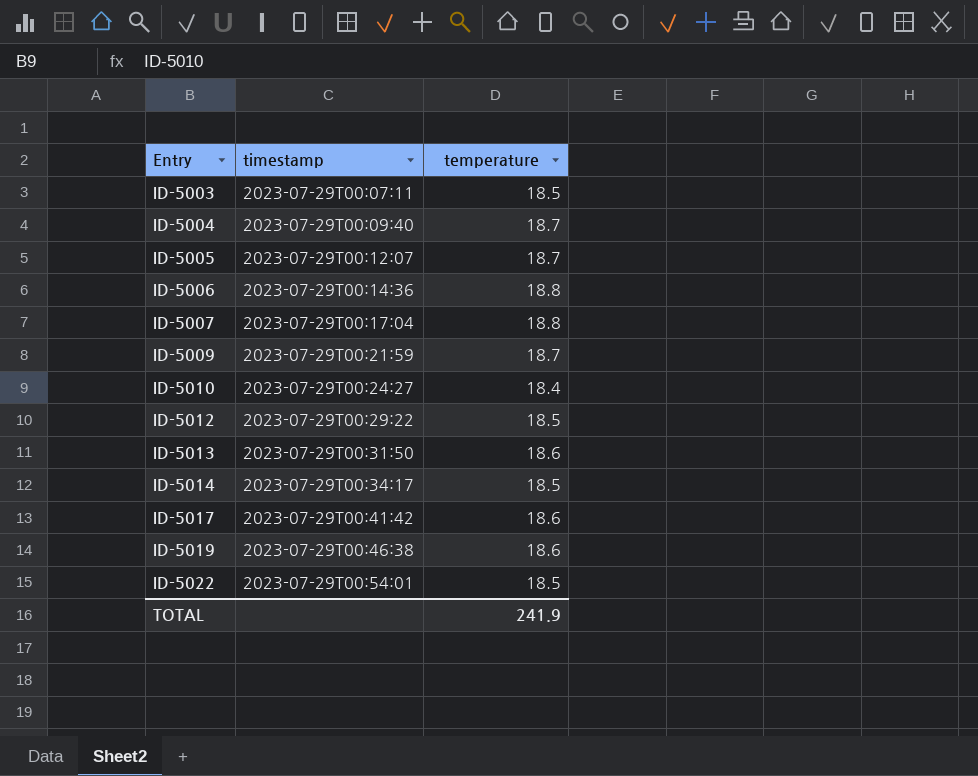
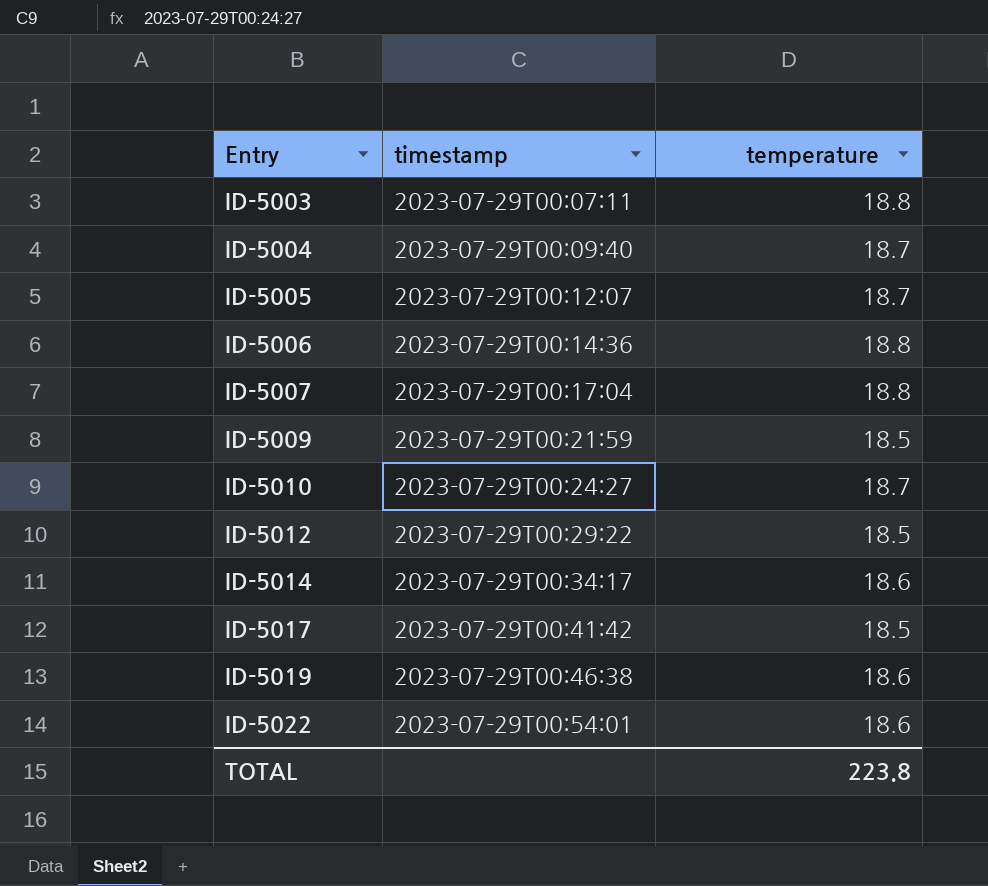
row ID-5013: 2023-07-29T00:31:50 | 18.6 -> none
ID-5003 | temperature: 18.5 -> 18.8
ID-5009 | temperature: 18.7 -> 18.5
ID-5010 | temperature: 18.4 -> 18.7
ID-5014 | temperature: 18.5 -> 18.6
ID-5017 | temperature: 18.6 -> 18.5
ID-5022 | temperature: 18.5 -> 18.6
TOTAL | temperature: 241.9 -> 223.8

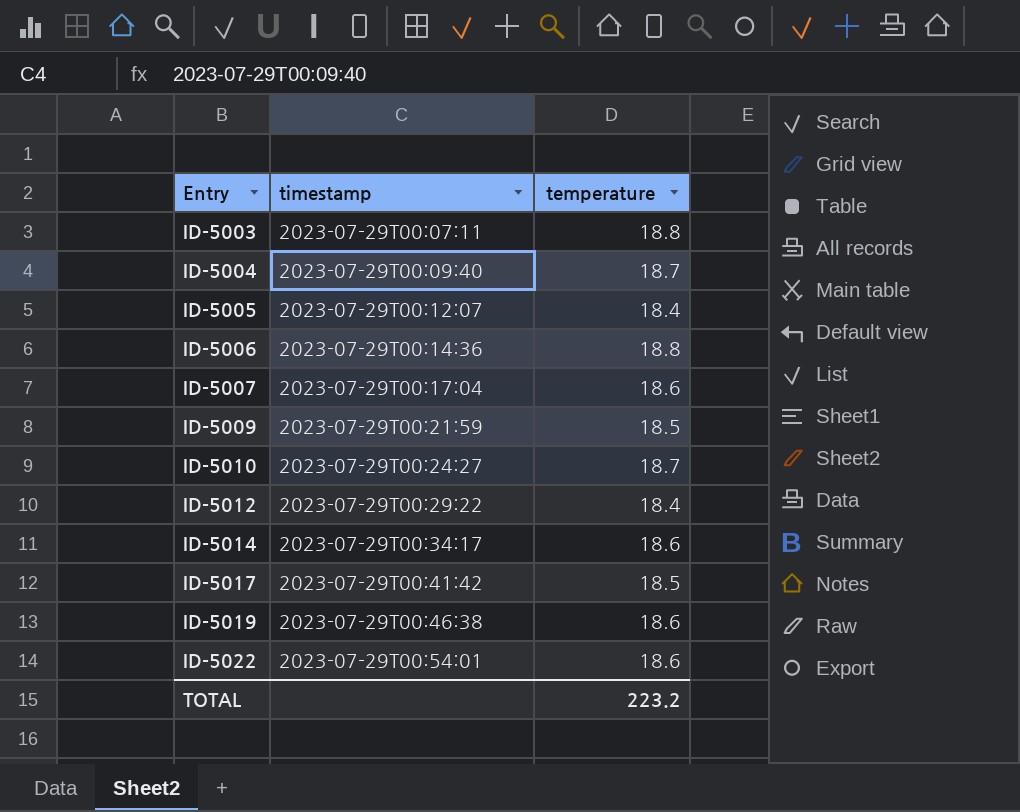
ID-5005 | temperature: 18.7 -> 18.4
ID-5007 | temperature: 18.8 -> 18.6
ID-5012 | temperature: 18.5 -> 18.4
TOTAL | temperature: 223.8 -> 223.2

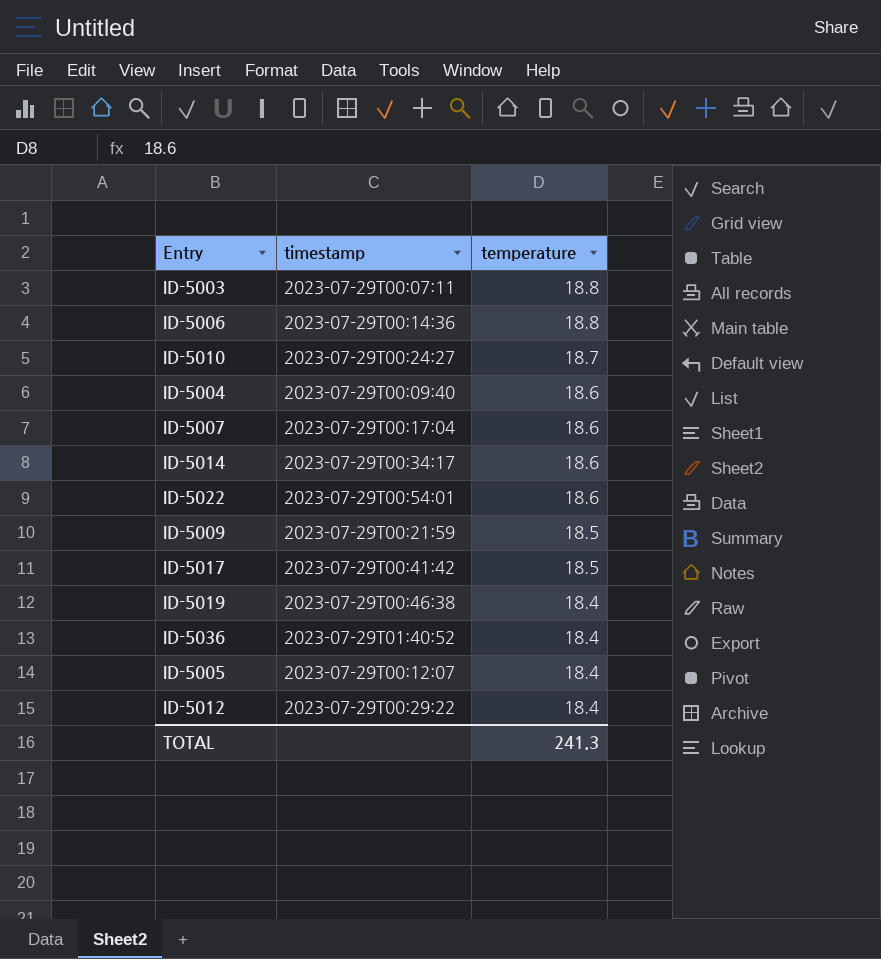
row order: Entry ascending -> temperature descending
ID-5004 | temperature: 18.7 -> 18.6
ID-5019 | temperature: 18.6 -> 18.4
row ID-5036: none -> 2023-07-29T01:40:52 | 18.4
TOTAL | temperature: 223.2 -> 241.3

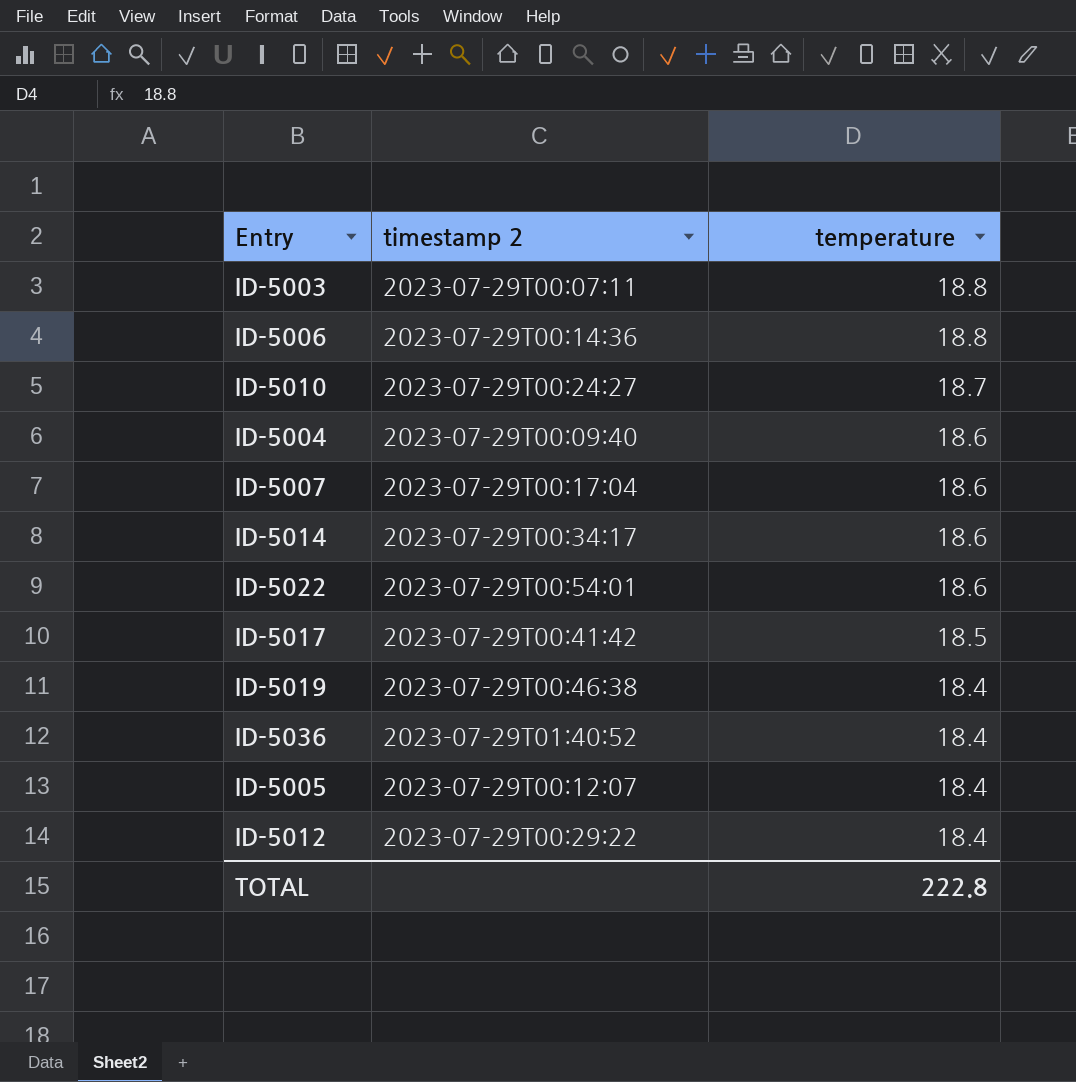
column name: timestamp -> timestamp 2
row ID-5009: 2023-07-29T00:21:59 | 18.5 -> none
TOTAL | temperature: 241.3 -> 222.8

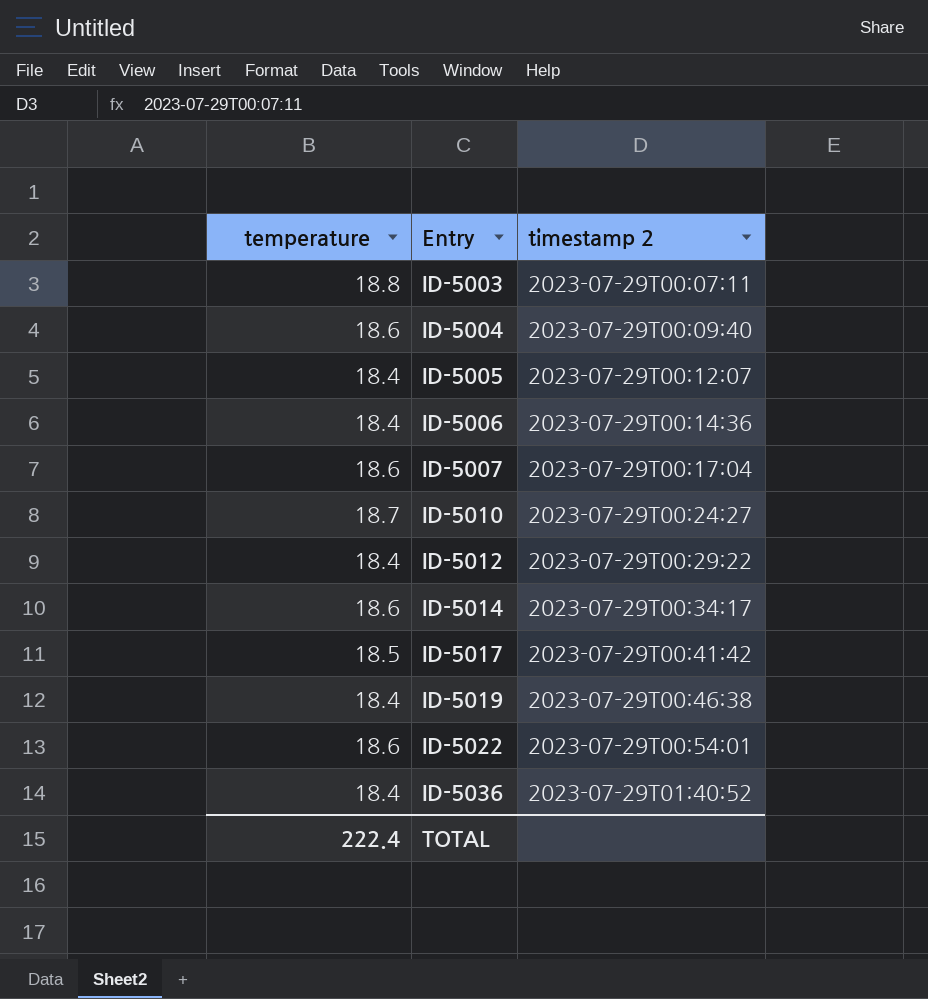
row order: temperature descending -> Entry ascending
column temperature | position: 3 -> 1
ID-5006 | temperature: 18.8 -> 18.4
TOTAL | temperature: 222.8 -> 222.4

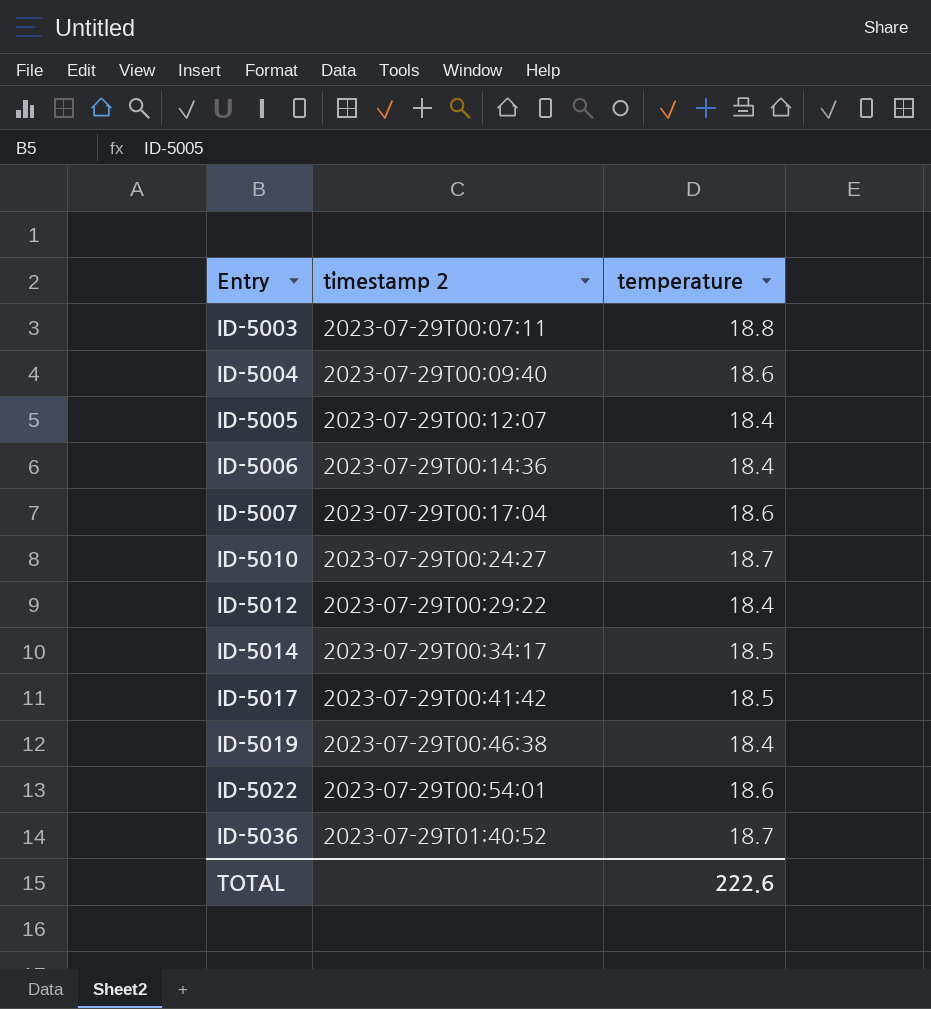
column temperature | position: 1 -> 3
ID-5014 | temperature: 18.6 -> 18.5
ID-5036 | temperature: 18.4 -> 18.7
TOTAL | temperature: 222.4 -> 222.6

